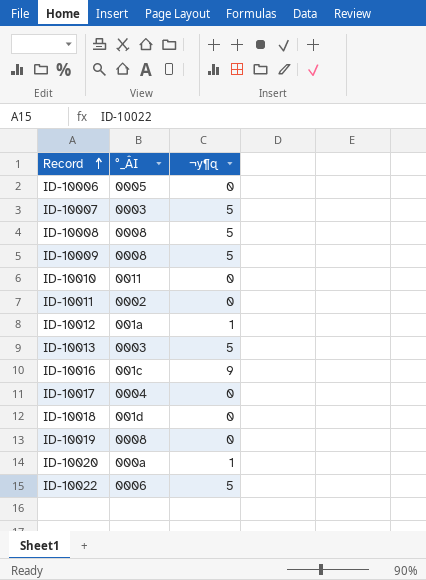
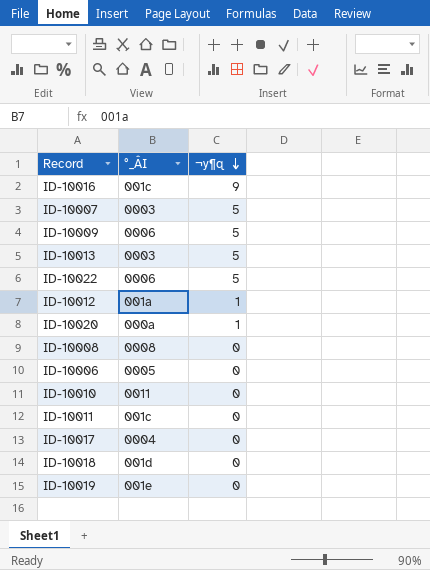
row order: Record ascending -> ¬y¶q descending
ID-10009 | °_ÂI: 0008 -> 0006
ID-10008 | ¬y¶q: 5 -> 0
ID-10011 | °_ÂI: 0002 -> 001c
ID-10019 | °_ÂI: 0008 -> 001e

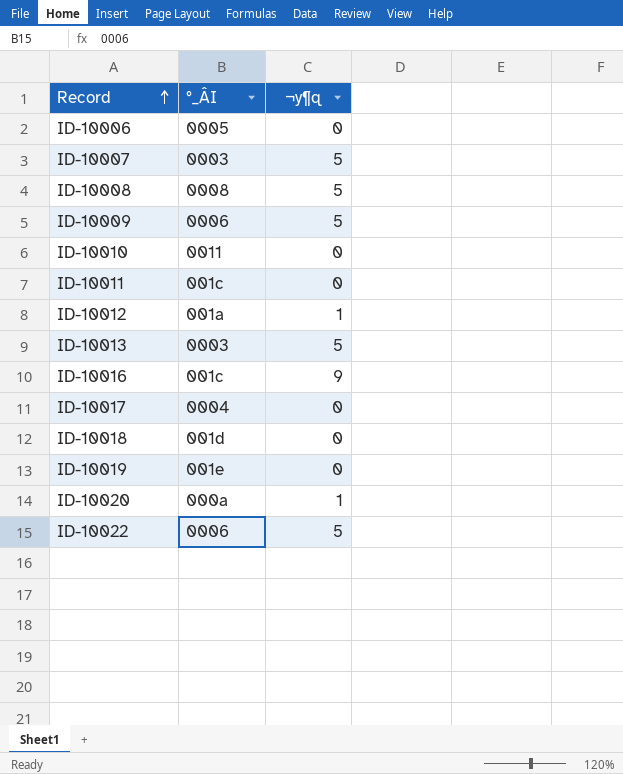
row order: ¬y¶q descending -> Record ascending
ID-10008 | ¬y¶q: 0 -> 5

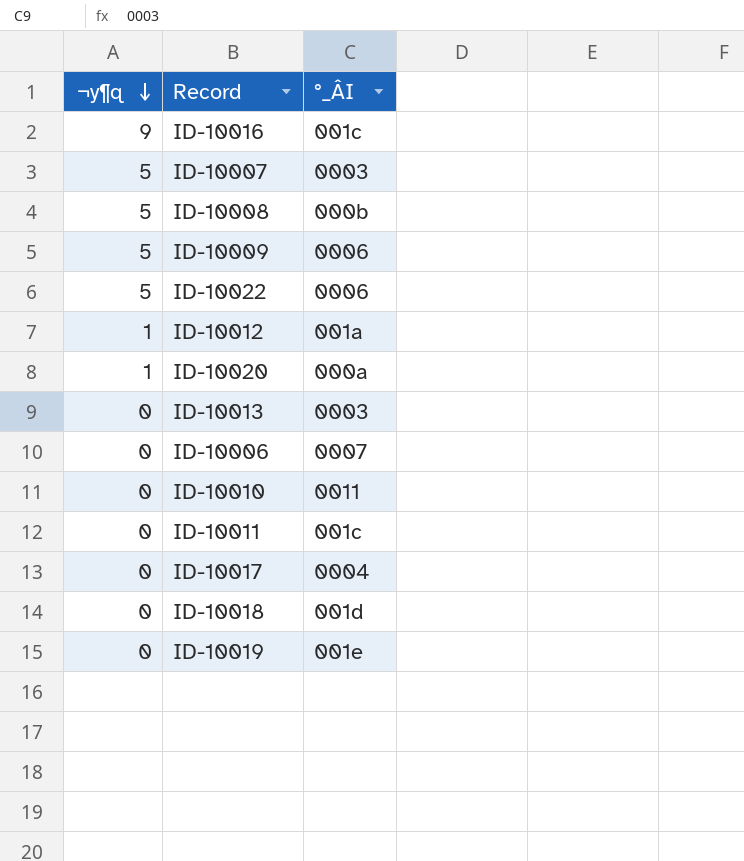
row order: Record ascending -> ¬y¶q descending
column ¬y¶q | position: 3 -> 1
ID-10008 | °_ÂI: 0008 -> 000b
ID-10013 | ¬y¶q: 5 -> 0
ID-10006 | °_ÂI: 0005 -> 0007

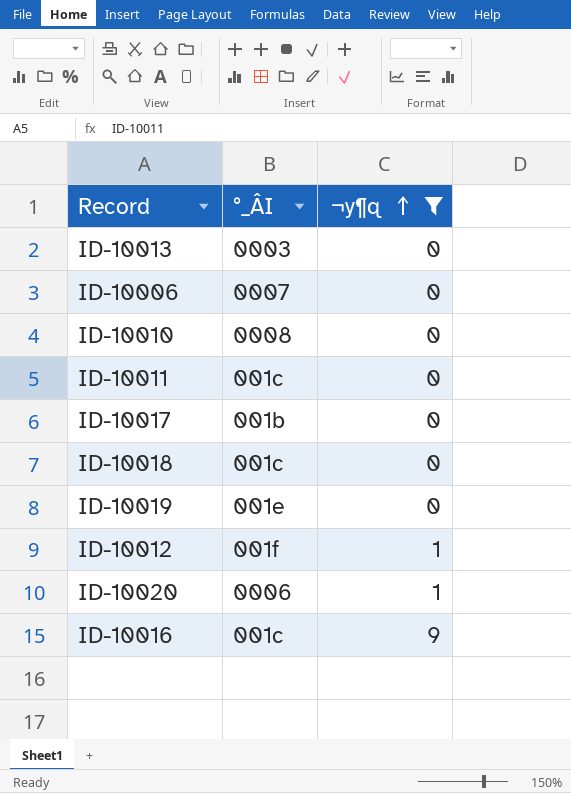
filter: none -> ¬y¶q != 5
row order: ¬y¶q descending -> ¬y¶q ascending
column ¬y¶q | position: 1 -> 3
ID-10010 | °_ÂI: 0011 -> 0008
ID-10017 | °_ÂI: 0004 -> 001b
ID-10018 | °_ÂI: 001d -> 001c
ID-10012 | °_ÂI: 001a -> 001f
ID-10020 | °_ÂI: 000a -> 0006

